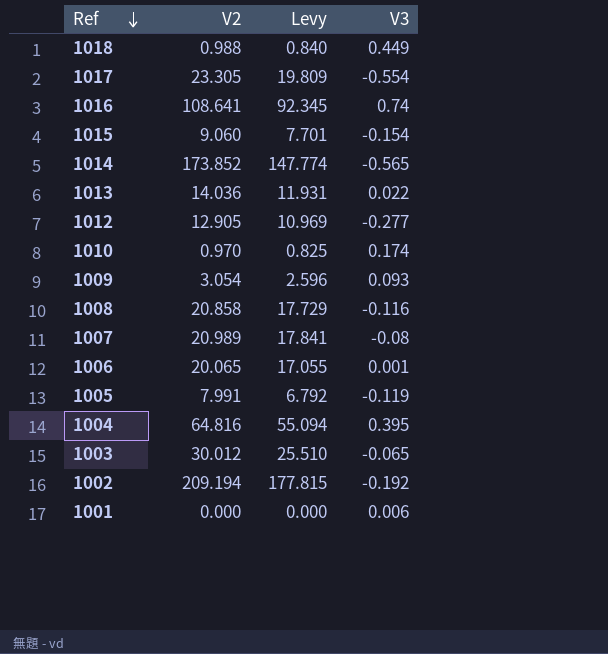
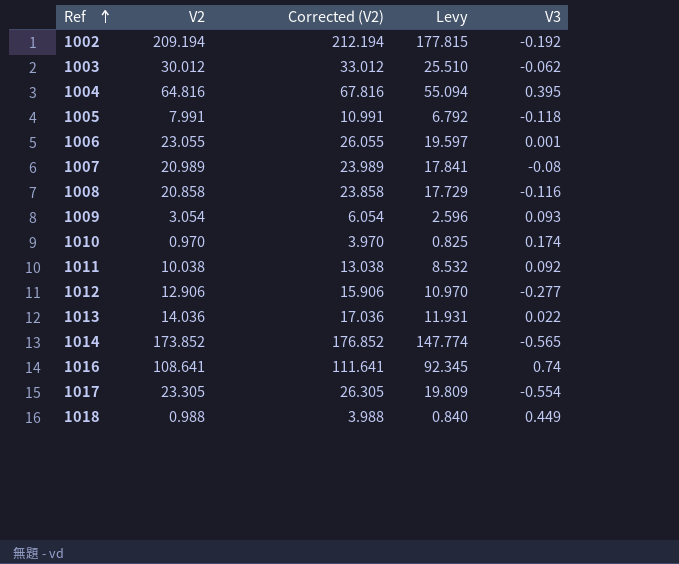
row order: Ref descending -> Ref ascending
column Corrected (V2) | formula: none -> [V2] + 3
row 1015: 9.060 | 7.701 | -0.154 -> none
row 1001: 0.000 | 0.000 | 0.006 -> none
1003 | V3: -0.065 -> -0.062
1005 | V3: -0.119 -> -0.118
1006 | V2: 20.065 -> 23.055
1006 | Levy: 17.055 -> 19.597
row 1011: none -> 10.038 | 13.038 | 8.532 | 0.092
1012 | V2: 12.905 -> 12.906
1012 | Levy: 10.969 -> 10.970

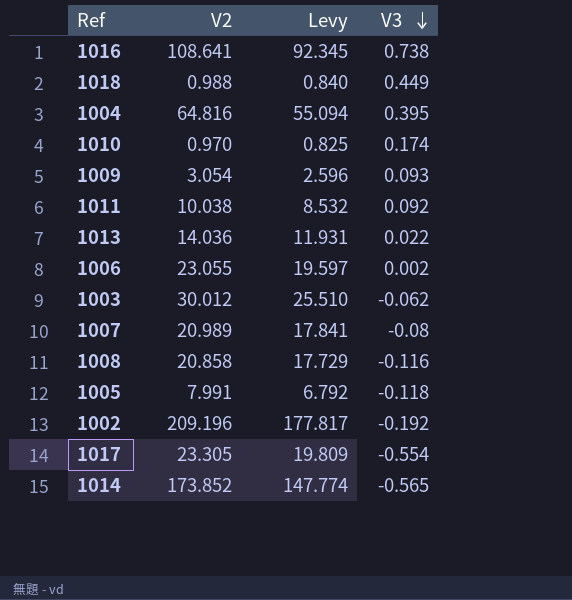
row order: Ref ascending -> V3 descending
column Corrected (V2) | formula: [V2] + 3 -> none
row 1012: 12.906 | 15.906 | 10.970 | -0.277 -> none
1016 | V3: 0.74 -> 0.738
1006 | V3: 0.001 -> 0.002
1002 | V2: 209.194 -> 209.196
1002 | Levy: 177.815 -> 177.817

